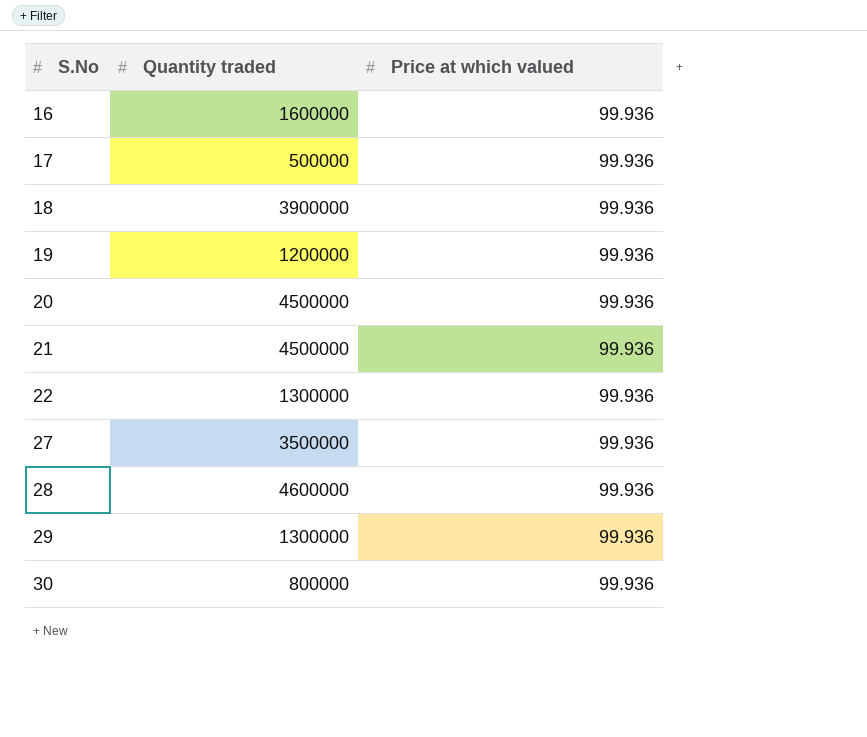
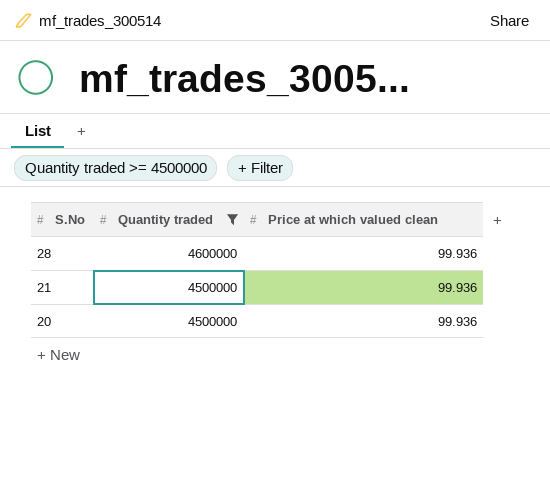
filter: none -> Quantity traded >= 4500000
row order: S.No ascending -> S.No descending
column name: Price at which valued -> Price at which valued clean

